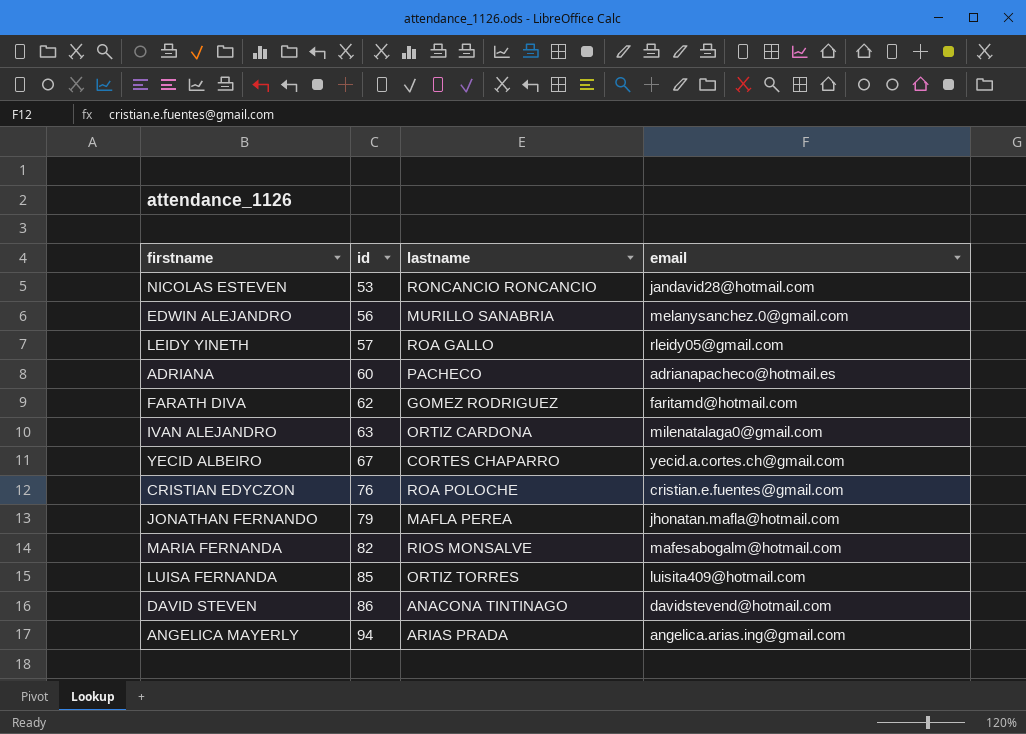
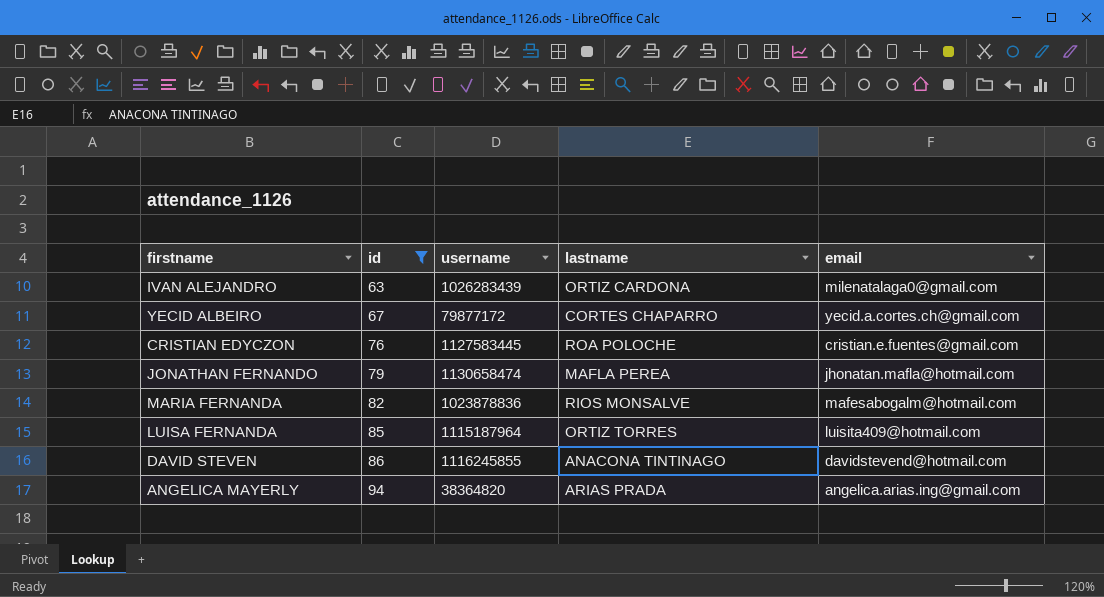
filter: none -> id >= 63
column username | position: none -> 3

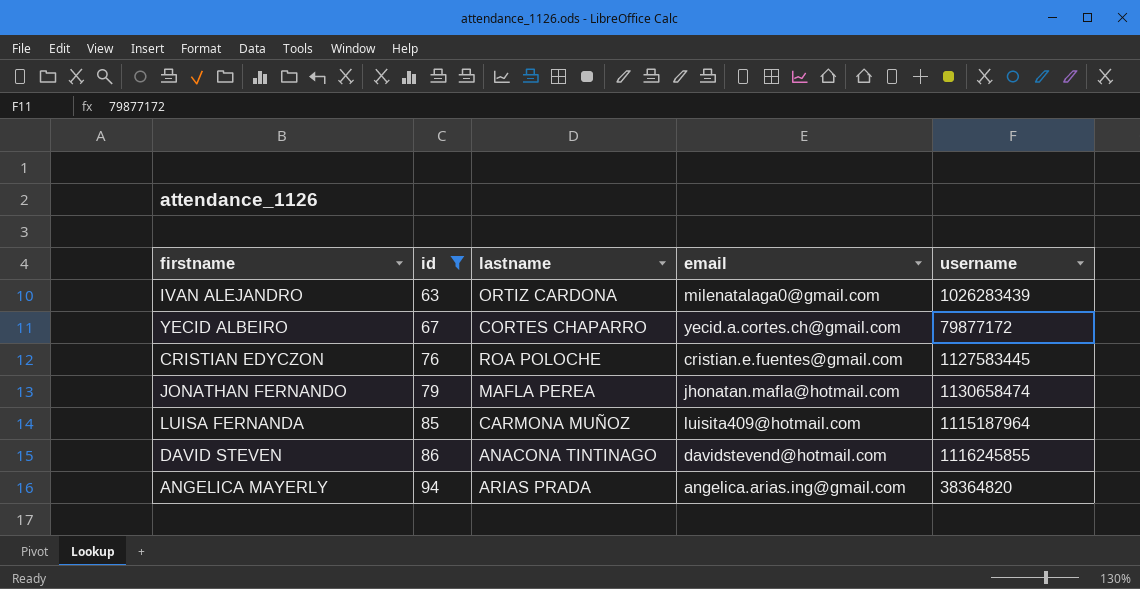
column username | position: 3 -> 5
row MARIA FERNANDA: 82 | 1023878836 | RIOS MONSALVE | mafesabogalm@hotmail.com -> none
LUISA FERNANDA | lastname: ORTIZ TORRES -> CARMONA MUÑOZ

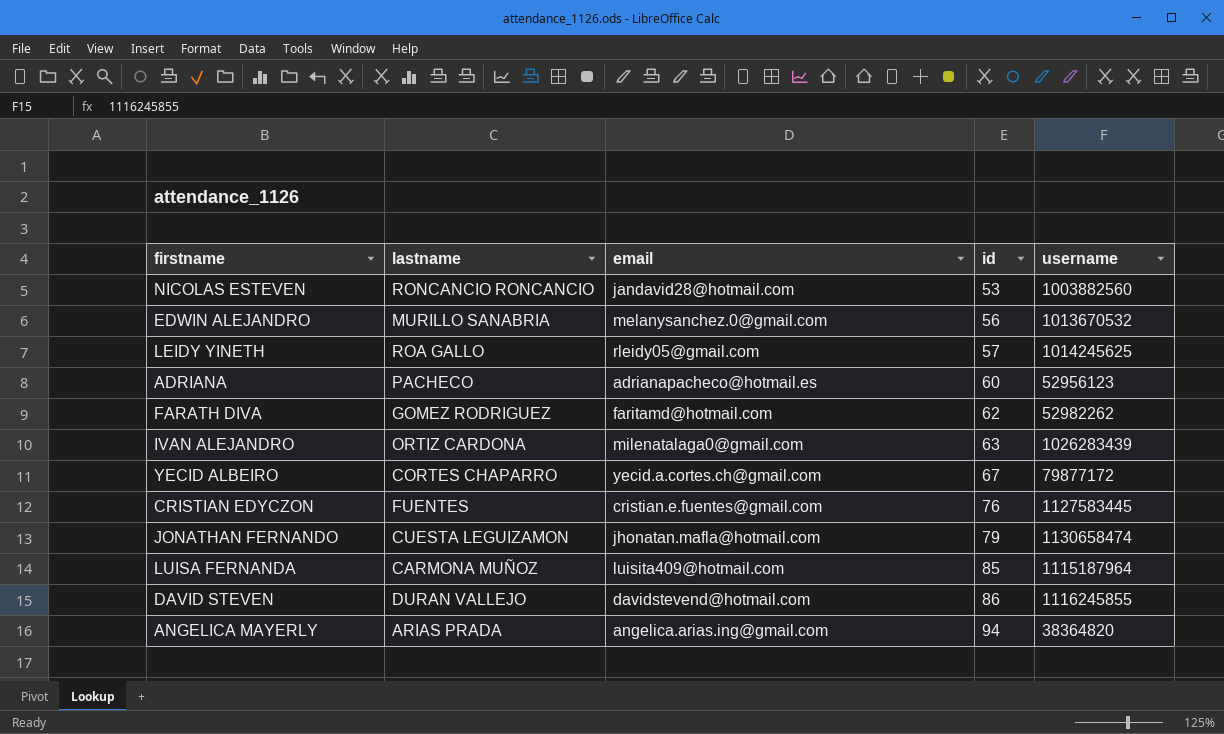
filter: id >= 63 -> none
column id | position: 2 -> 4
CRISTIAN EDYCZON | lastname: ROA POLOCHE -> FUENTES
JONATHAN FERNANDO | lastname: MAFLA PEREA -> CUESTA LEGUIZAMON
DAVID STEVEN | lastname: ANACONA TINTINAGO -> DURAN VALLEJO

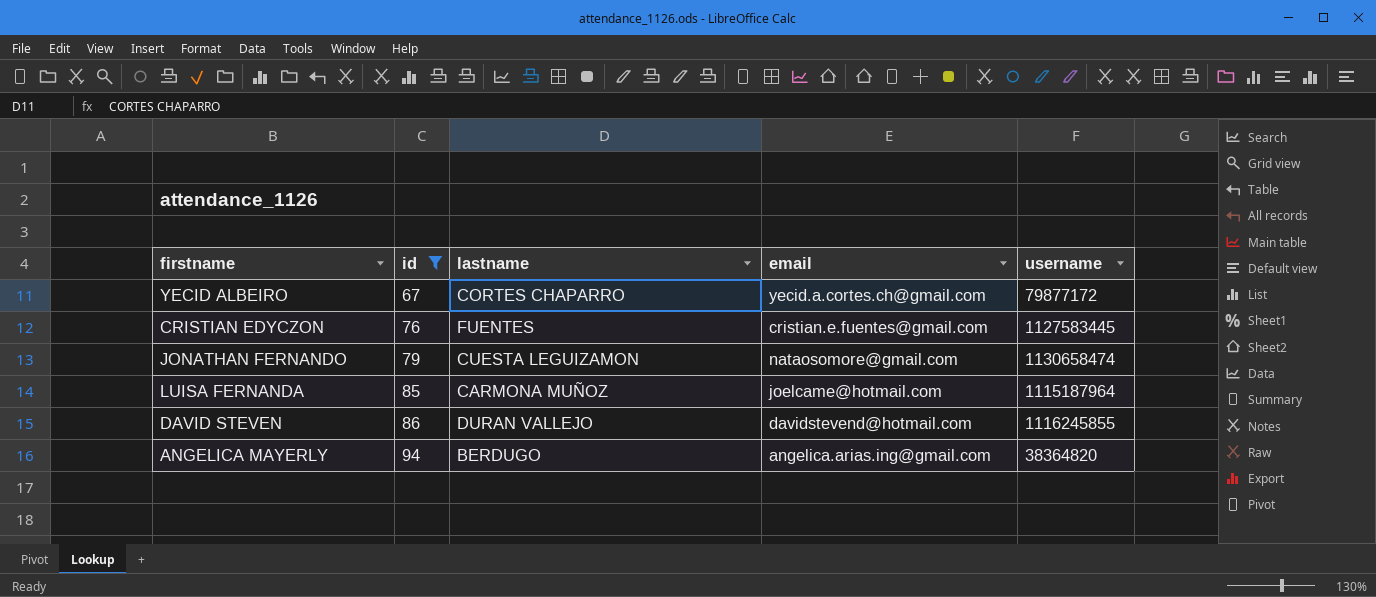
filter: none -> id >= 67
column id | position: 4 -> 2
JONATHAN FERNANDO | email: jhonatan.mafla@hotmail.com -> nataosomore@gmail.com
LUISA FERNANDA | email: luisita409@hotmail.com -> joelcame@hotmail.com
ANGELICA MAYERLY | lastname: ARIAS PRADA -> BERDUGO

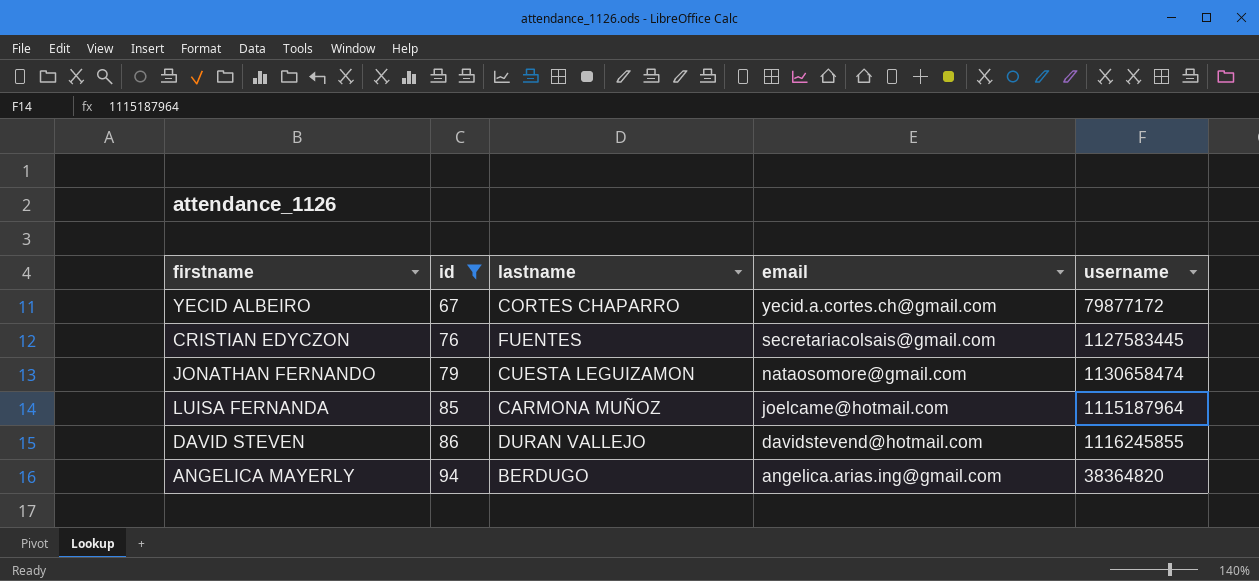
CRISTIAN EDYCZON | email: cristian.e.fuentes@gmail.com -> secretariacolsais@gmail.com

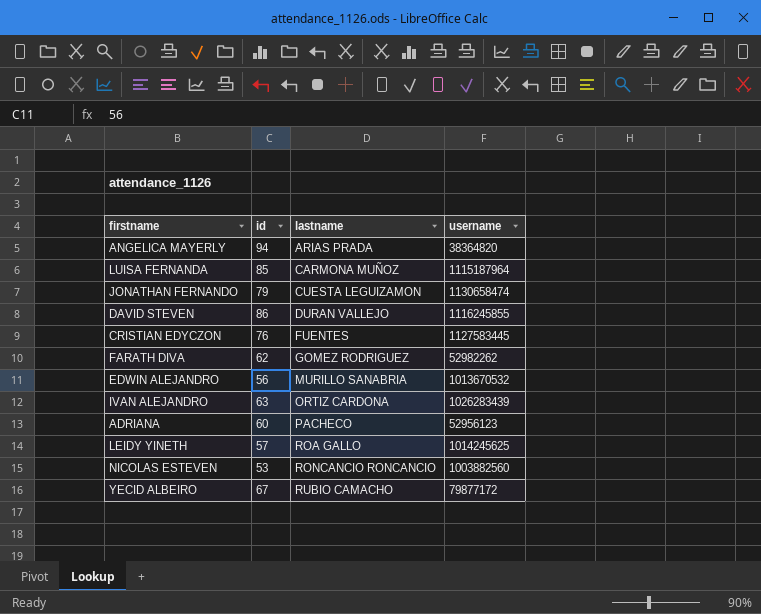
filter: id >= 67 -> none
row order: id ascending -> lastname ascending
column email | position: 4 -> none
ANGELICA MAYERLY | lastname: BERDUGO -> ARIAS PRADA
YECID ALBEIRO | lastname: CORTES CHAPARRO -> RUBIO CAMACHO

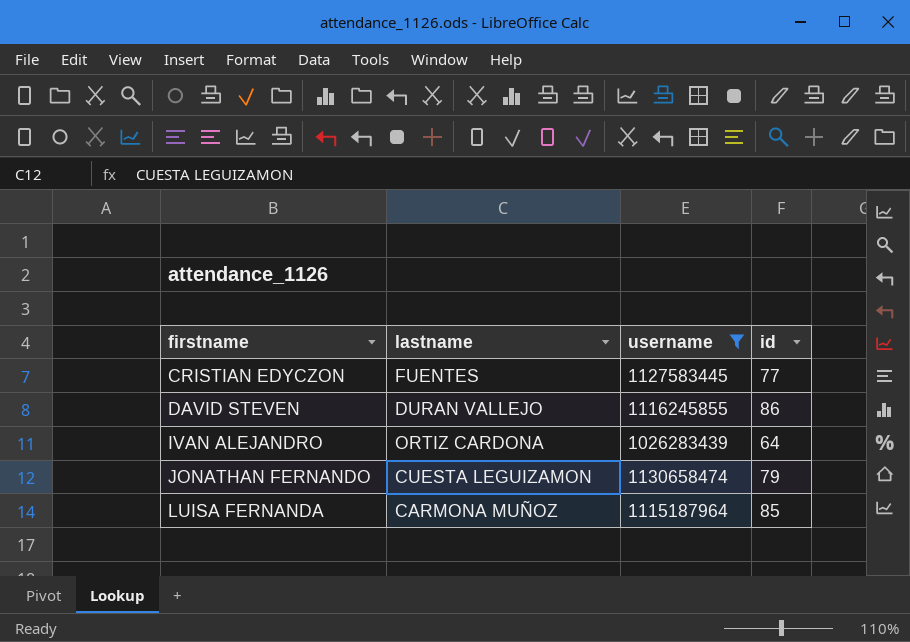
filter: none -> username >= 1026283439
row order: lastname ascending -> firstname ascending
column id | position: 2 -> 4
CRISTIAN EDYCZON | id: 76 -> 77
IVAN ALEJANDRO | id: 63 -> 64

